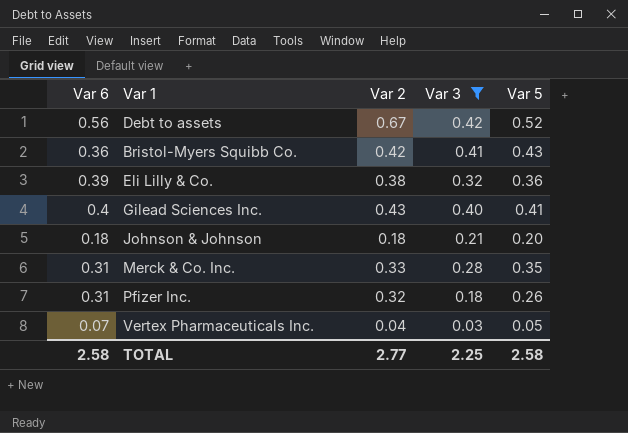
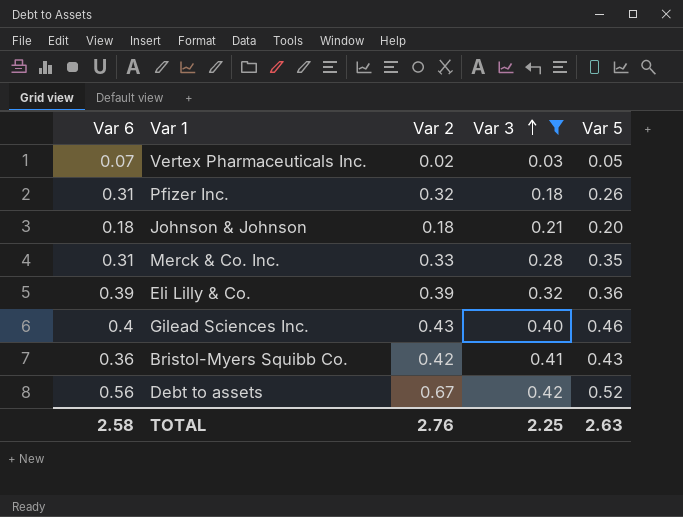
row order: none -> Var 3 ascending
Vertex Pharmaceuticals Inc. | Var 2: 0.04 -> 0.02
Eli Lilly & Co. | Var 2: 0.38 -> 0.39
Gilead Sciences Inc. | Var 5: 0.41 -> 0.46
TOTAL | Var 2: 2.77 -> 2.76
TOTAL | Var 5: 2.58 -> 2.63

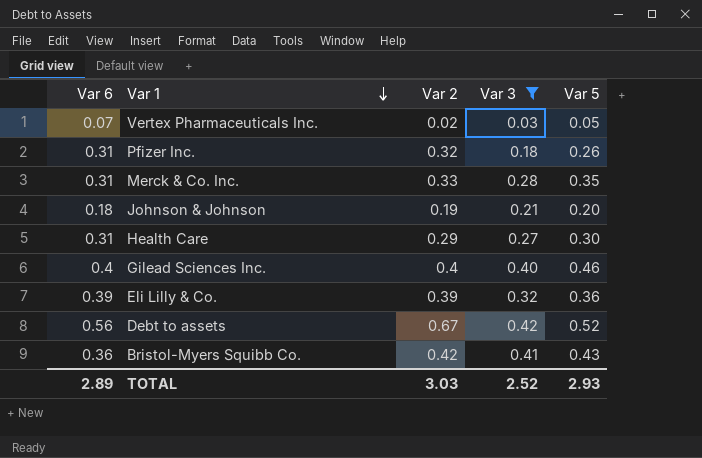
row order: Var 3 ascending -> Var 1 descending
Johnson & Johnson | Var 2: 0.18 -> 0.19
row Health Care: none -> 0.31 | 0.29 | 0.27 | 0.30
Gilead Sciences Inc. | Var 2: 0.43 -> 0.4
TOTAL | Var 6: 2.58 -> 2.89
TOTAL | Var 2: 2.76 -> 3.03
TOTAL | Var 3: 2.25 -> 2.52
TOTAL | Var 5: 2.63 -> 2.93

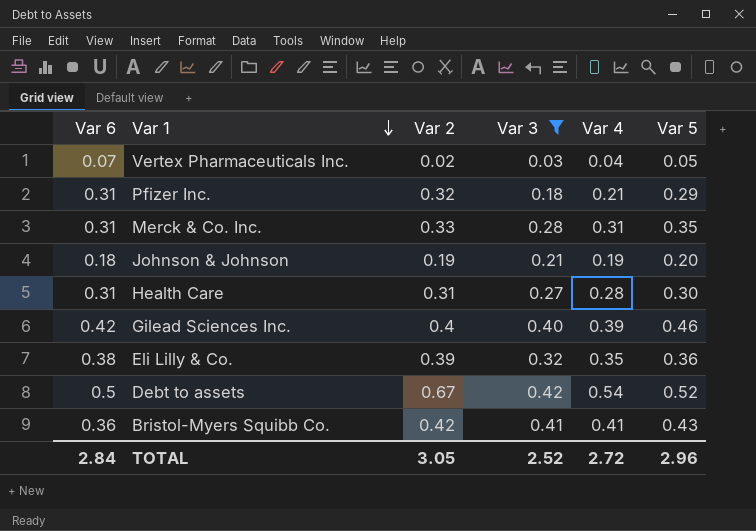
column Var 4 | position: none -> 5
Pfizer Inc. | Var 5: 0.26 -> 0.29
Health Care | Var 2: 0.29 -> 0.31
Gilead Sciences Inc. | Var 6: 0.4 -> 0.42
Eli Lilly & Co. | Var 6: 0.39 -> 0.38
Debt to assets | Var 6: 0.56 -> 0.5
TOTAL | Var 6: 2.89 -> 2.84
TOTAL | Var 2: 3.03 -> 3.05
TOTAL | Var 5: 2.93 -> 2.96

